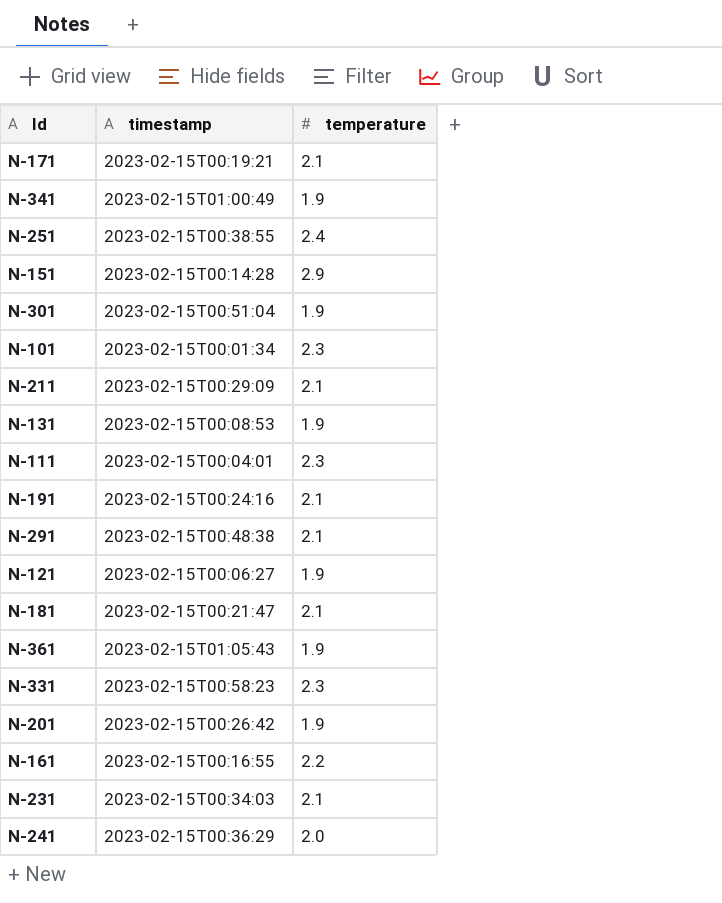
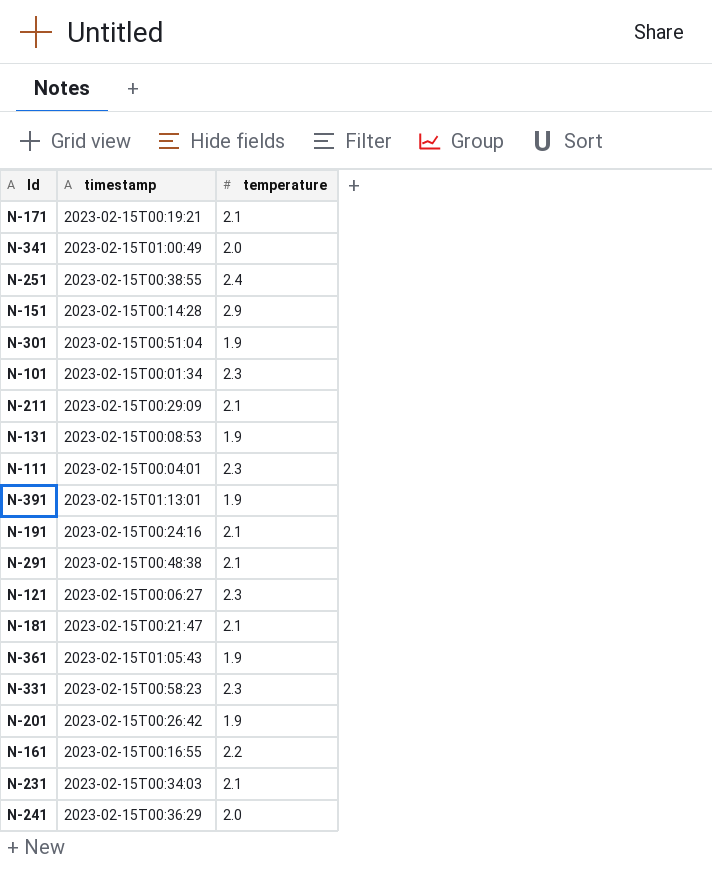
N-341 | temperature: 1.9 -> 2.0
row N-391: none -> 2023-02-15T01:13:01 | 1.9
N-121 | temperature: 1.9 -> 2.3

